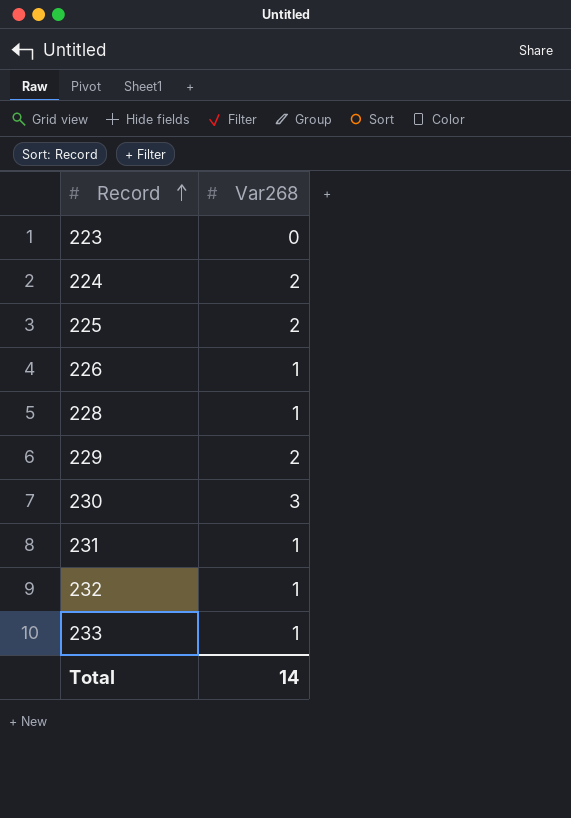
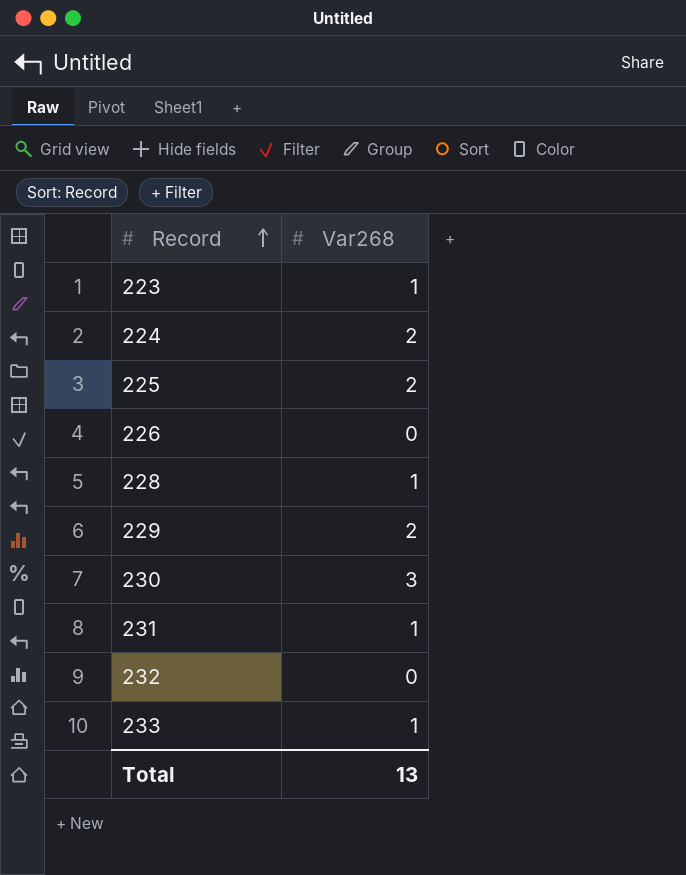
223 | Var268: 0 -> 1
226 | Var268: 1 -> 0
232 | Var268: 1 -> 0
Total | Var268: 14 -> 13

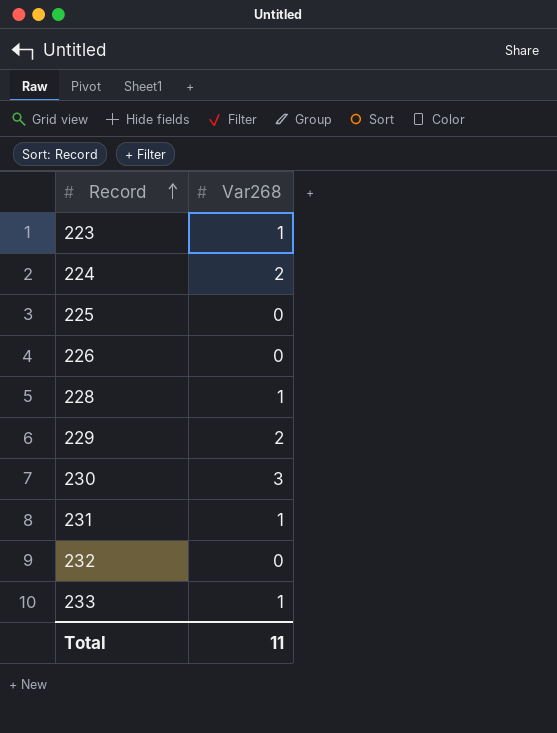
225 | Var268: 2 -> 0
Total | Var268: 13 -> 11

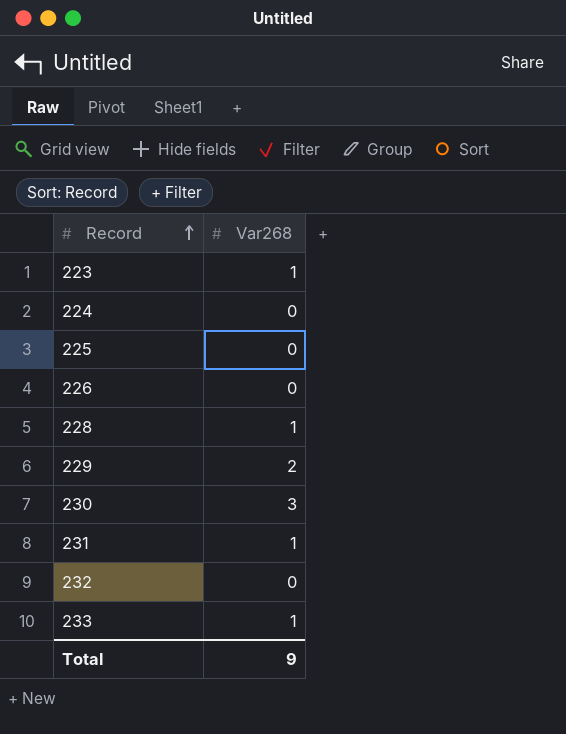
224 | Var268: 2 -> 0
Total | Var268: 11 -> 9

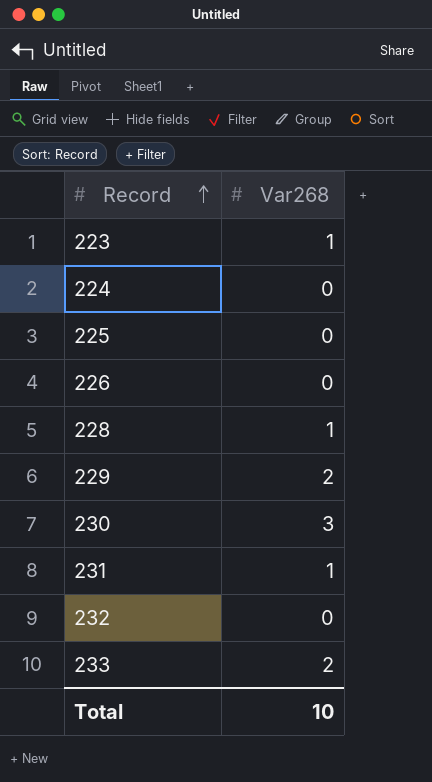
233 | Var268: 1 -> 2
Total | Var268: 9 -> 10

